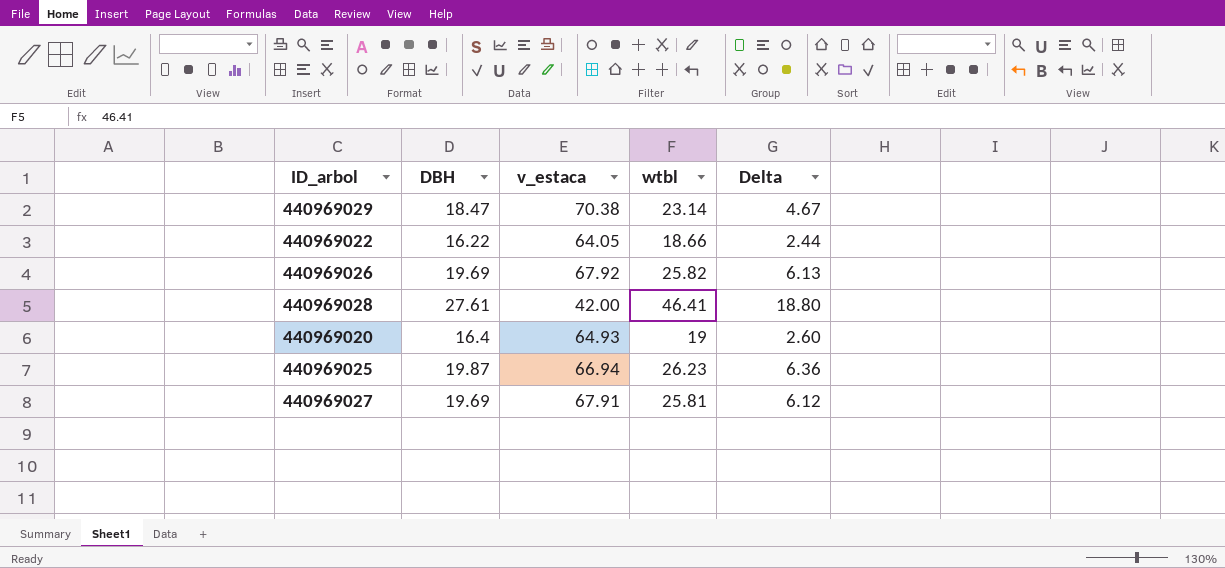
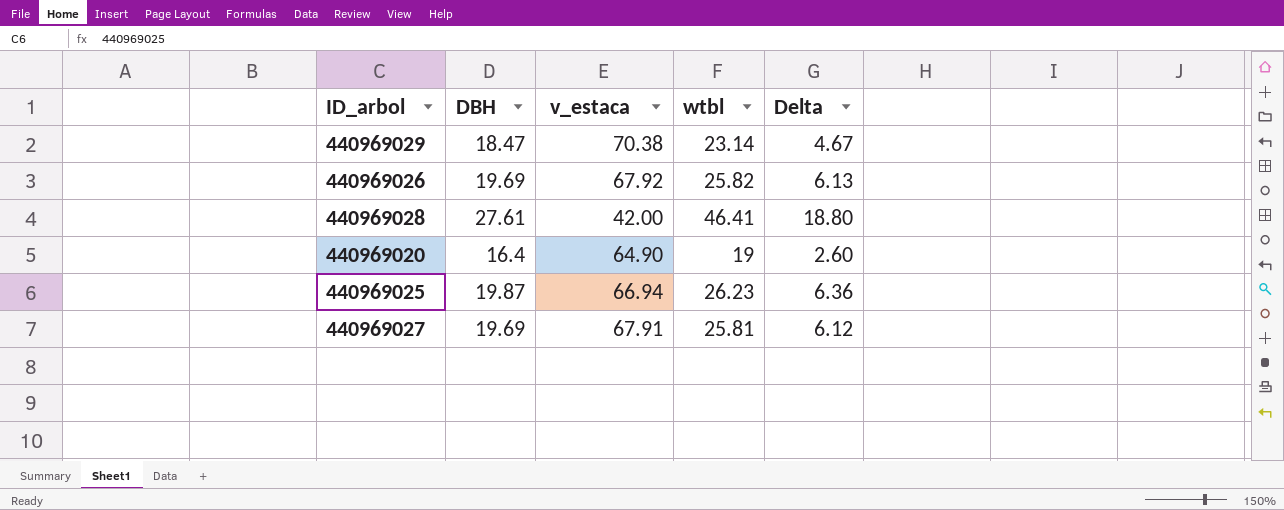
row 440969022: 16.22 | 64.05 | 18.66 | 2.44 -> none
440969020 | v_estaca: 64.93 -> 64.90

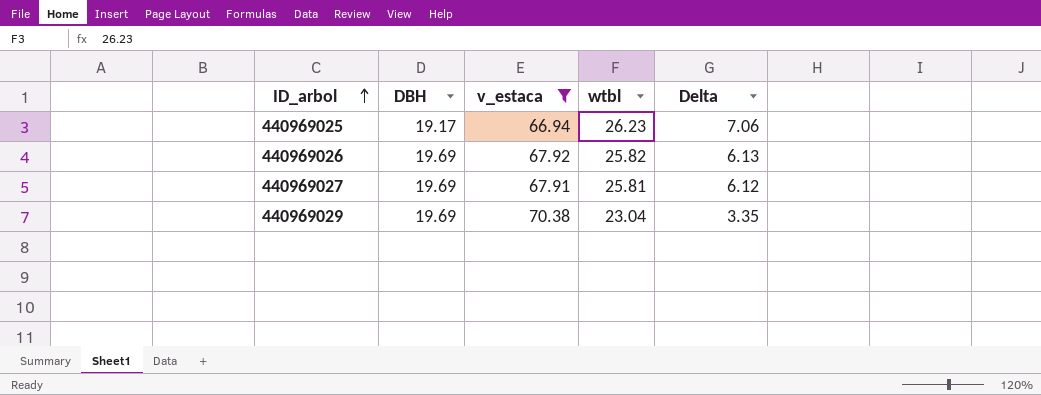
filter: none -> v_estaca >= 66.94
row order: none -> ID_arbol ascending
440969025 | DBH: 19.87 -> 19.17
440969025 | Delta: 6.36 -> 7.06
440969029 | DBH: 18.47 -> 19.69
440969029 | wtbl: 23.14 -> 23.04
440969029 | Delta: 4.67 -> 3.35

